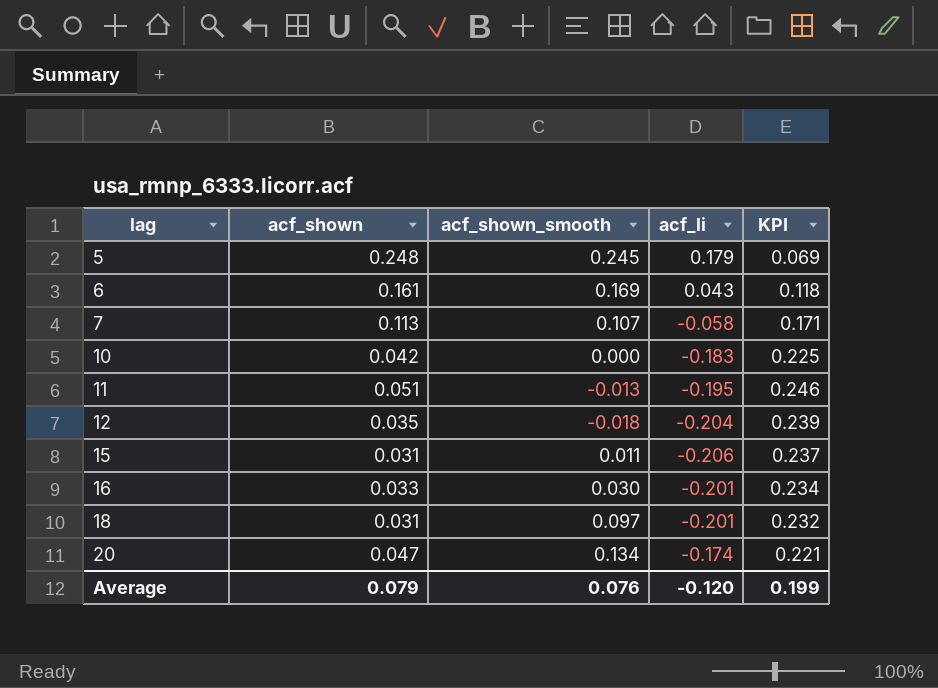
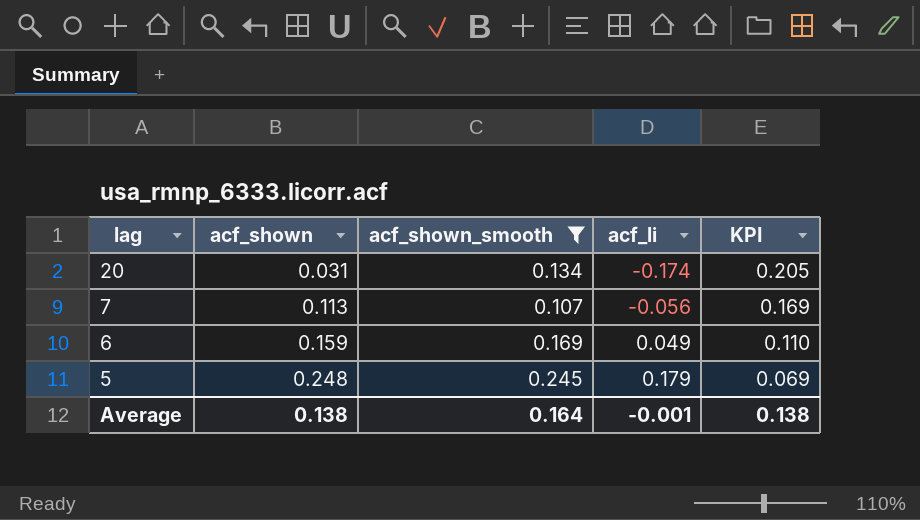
filter: none -> acf_shown_smooth >= 0.107
row order: lag ascending -> lag descending
20 | acf_shown: 0.047 -> 0.031
20 | KPI: 0.221 -> 0.205
7 | acf_li: -0.058 -> -0.056
7 | KPI: 0.171 -> 0.169
6 | acf_shown: 0.161 -> 0.159
6 | acf_li: 0.043 -> 0.049
6 | KPI: 0.118 -> 0.110
Average | acf_shown: 0.079 -> 0.138
Average | acf_shown_smooth: 0.076 -> 0.164
Average | acf_li: -0.120 -> -0.001
Average | KPI: 0.199 -> 0.138

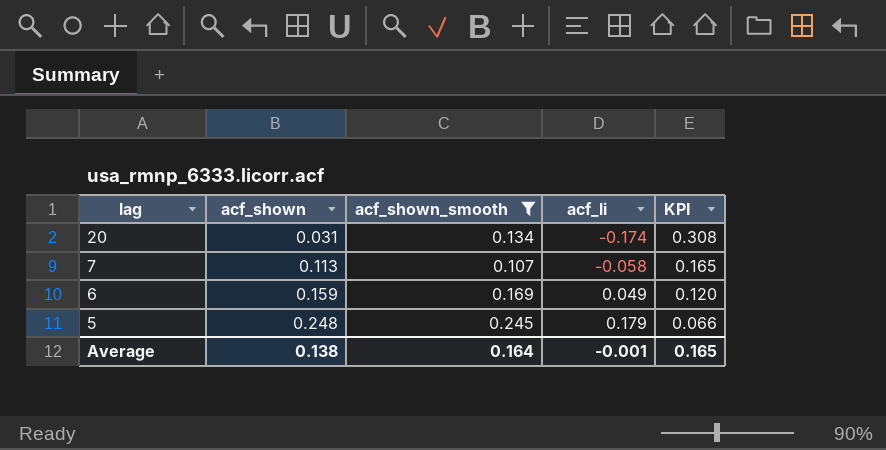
column KPI | formula: [acf_shown] - [acf_li] -> [acf_shown_smooth] - [acf_li]
7 | acf_li: -0.056 -> -0.058
Average | KPI: 0.138 -> 0.165

